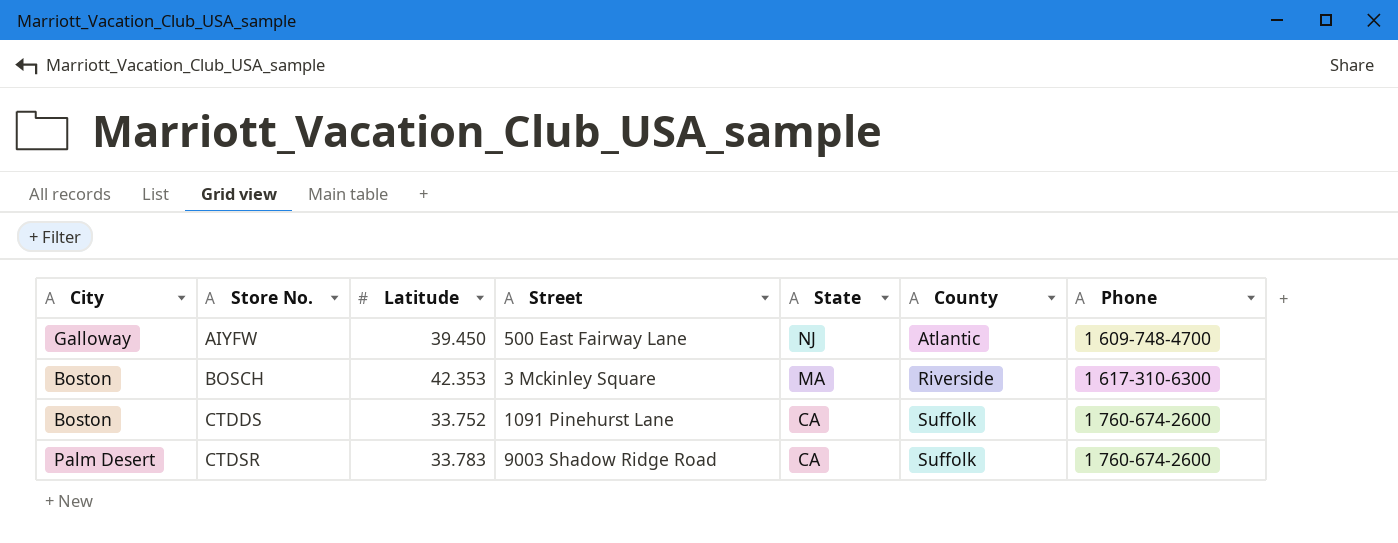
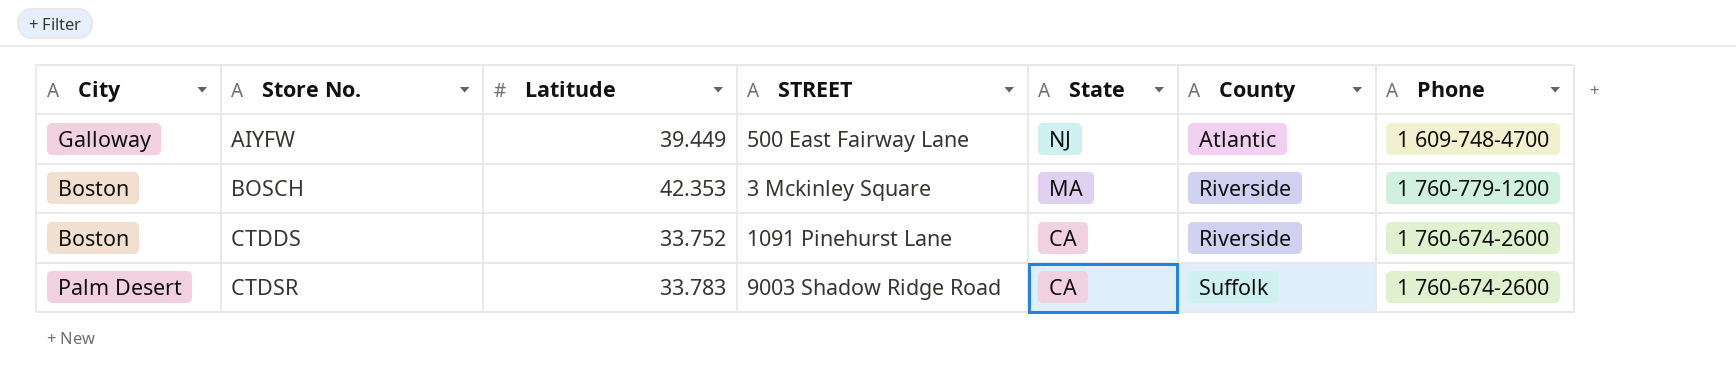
column name: Street -> STREET
AIYFW | Latitude: 39.450 -> 39.449
BOSCH | Phone: 1 617-310-6300 -> 1 760-779-1200
CTDDS | County: Suffolk -> Riverside

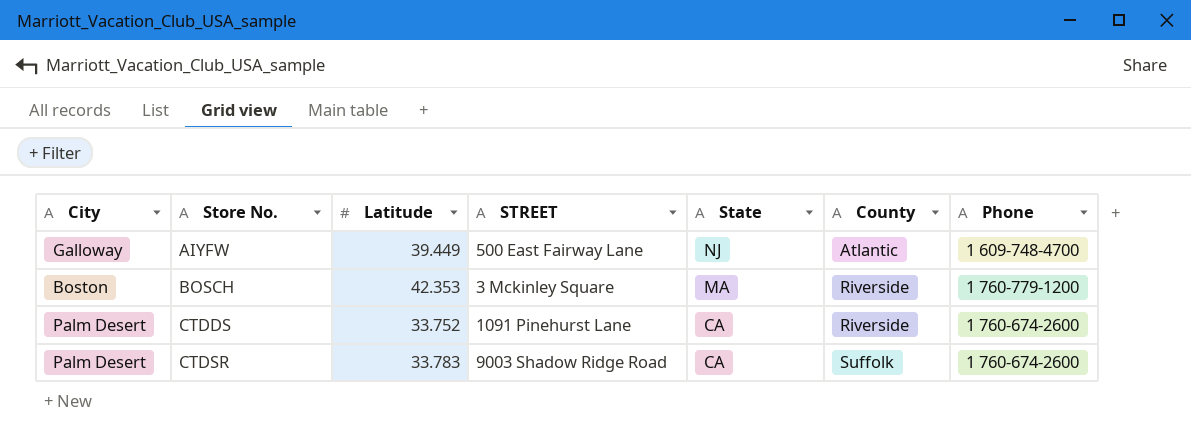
CTDDS | City: Boston -> Palm Desert

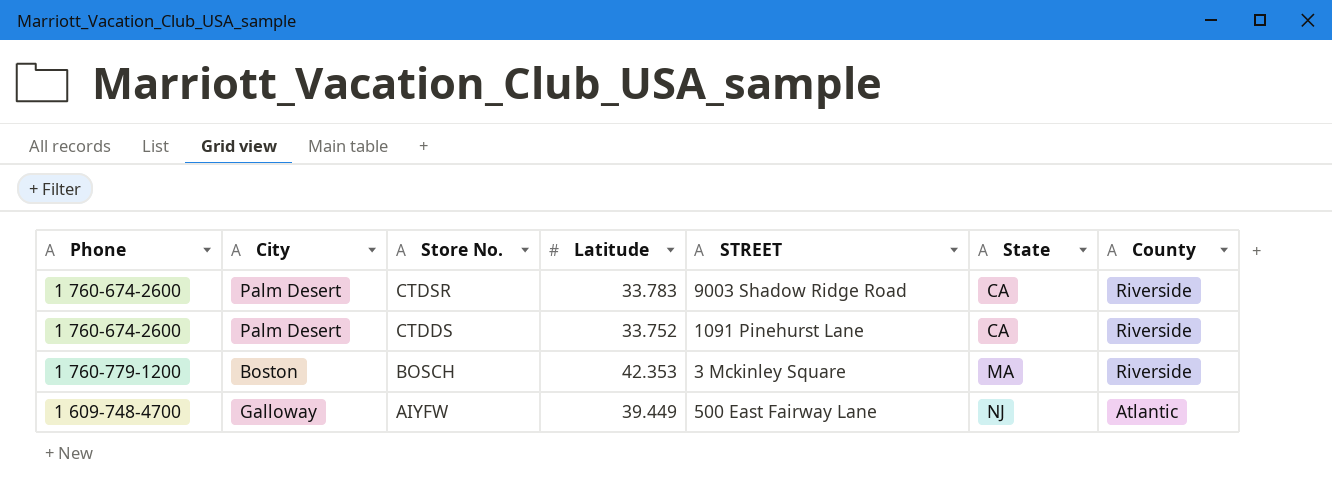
row order: Store No. ascending -> Store No. descending
column Phone | position: 7 -> 1
CTDSR | County: Suffolk -> Riverside

